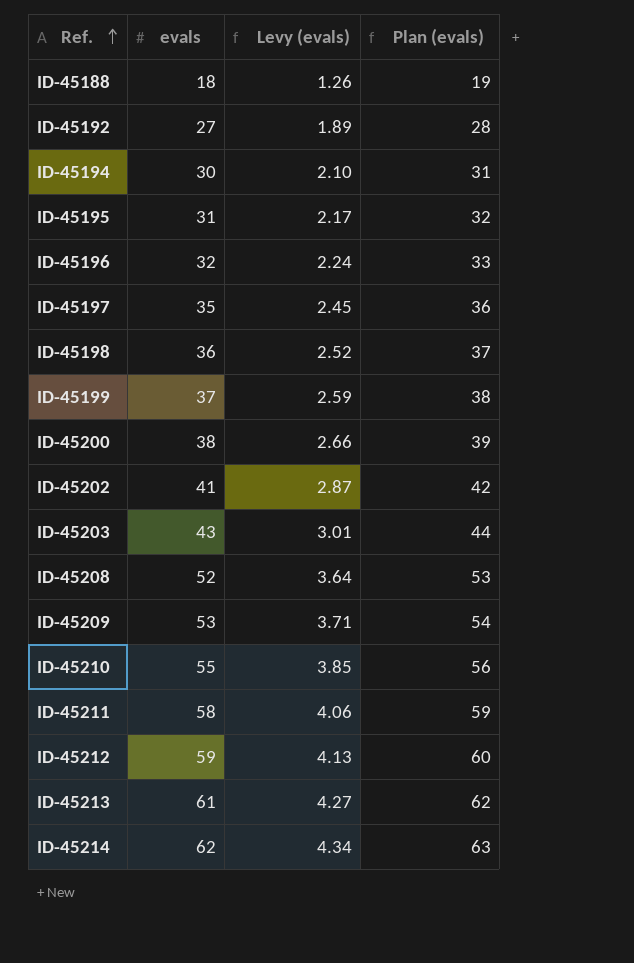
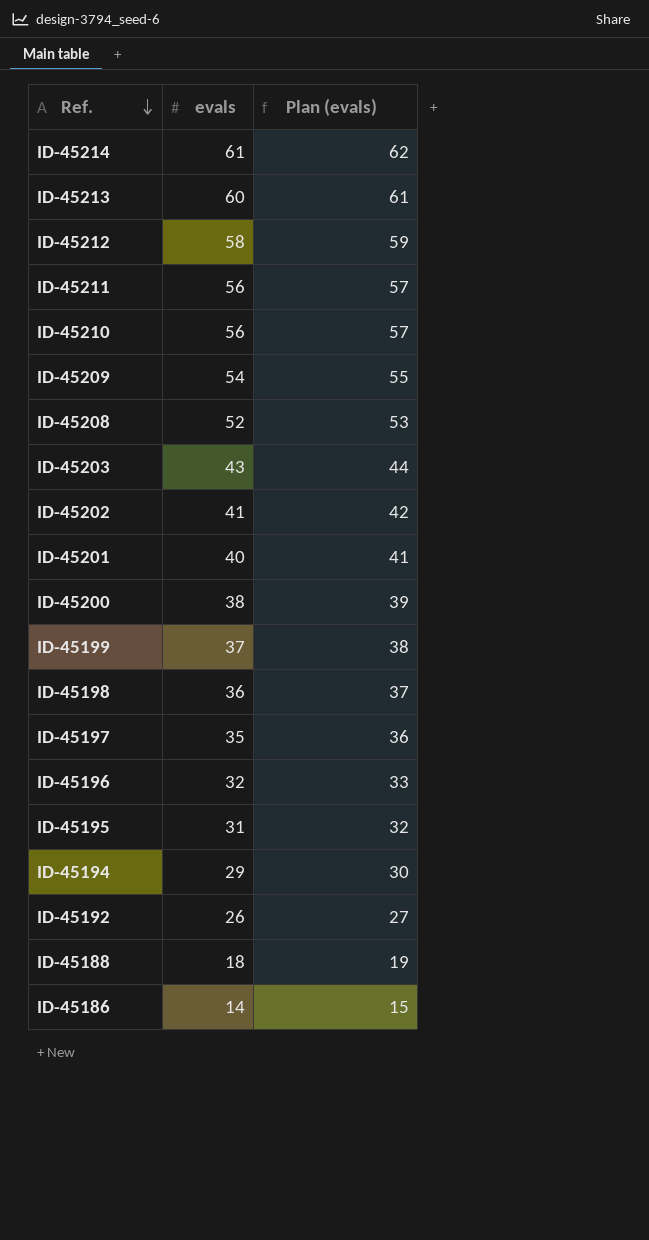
row order: Ref. ascending -> Ref. descending
column Levy (evals) | formula: [evals] * 0.07 -> none
ID-45214 | evals: 62 -> 61
ID-45214 | Plan (evals): 63 -> 62
ID-45213 | evals: 61 -> 60
ID-45213 | Plan (evals): 62 -> 61
ID-45212 | evals: 59 -> 58
ID-45212 | Plan (evals): 60 -> 59
ID-45211 | evals: 58 -> 56
ID-45211 | Plan (evals): 59 -> 57
ID-45210 | evals: 55 -> 56
ID-45210 | Plan (evals): 56 -> 57
ID-45209 | evals: 53 -> 54
ID-45209 | Plan (evals): 54 -> 55
row ID-45201: none -> 40 | 41
ID-45194 | evals: 30 -> 29
ID-45194 | Plan (evals): 31 -> 30
ID-45192 | evals: 27 -> 26
ID-45192 | Plan (evals): 28 -> 27
row ID-45186: none -> 14 | 15

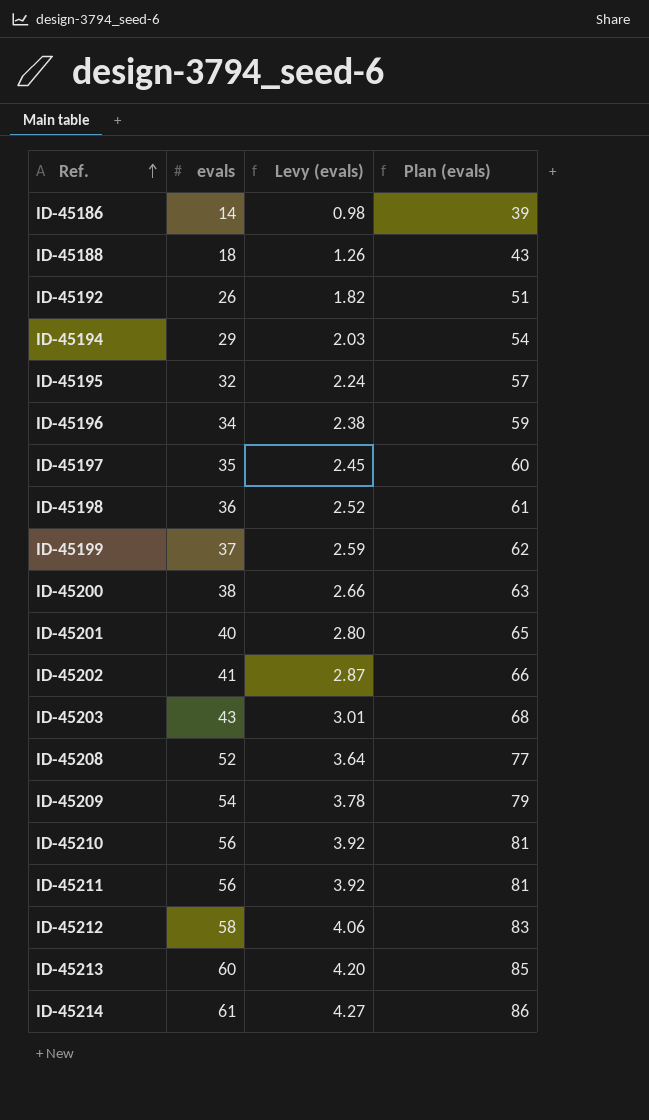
row order: Ref. descending -> Ref. ascending
column Levy (evals) | formula: none -> [evals] * 0.07
column Plan (evals) | formula: [evals] + 1 -> [evals] + 25
ID-45195 | evals: 31 -> 32
ID-45196 | evals: 32 -> 34

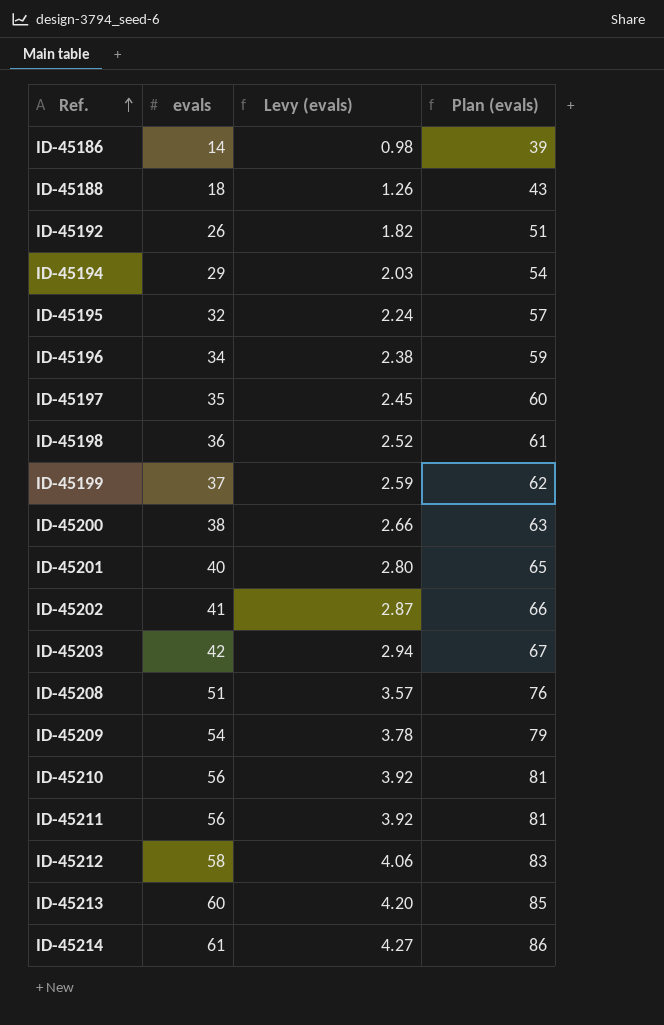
ID-45203 | evals: 43 -> 42
ID-45203 | Levy (evals): 3.01 -> 2.94
ID-45203 | Plan (evals): 68 -> 67
ID-45208 | evals: 52 -> 51
ID-45208 | Levy (evals): 3.64 -> 3.57
ID-45208 | Plan (evals): 77 -> 76

